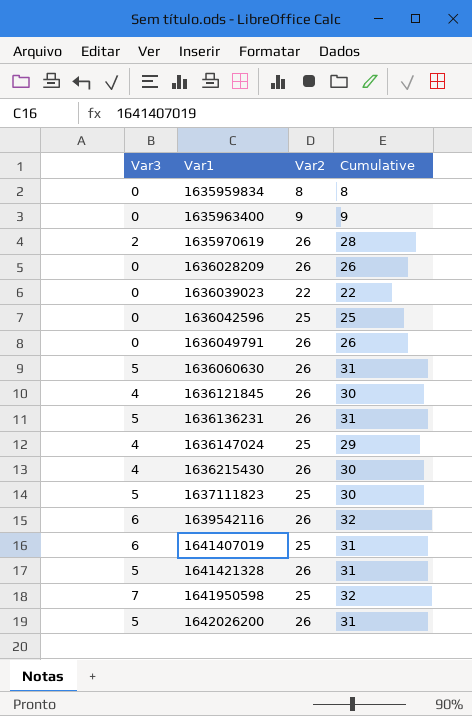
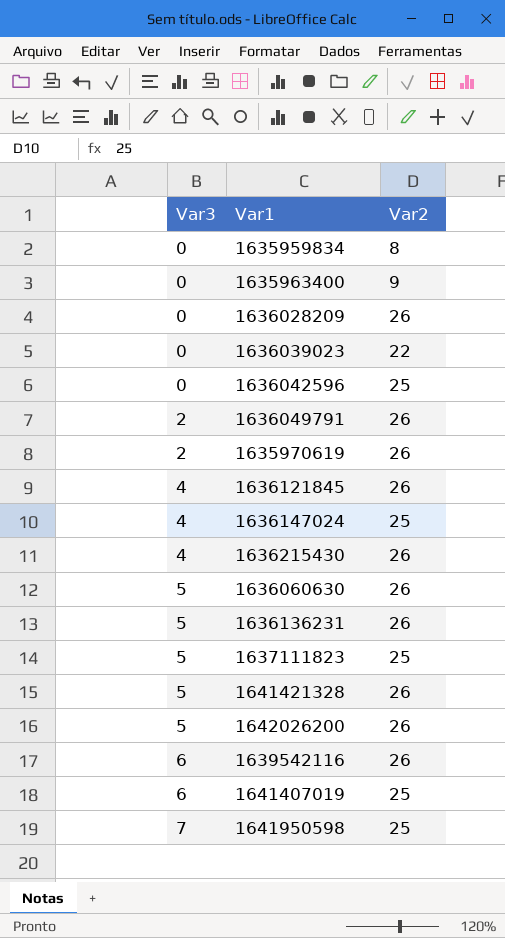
row order: Var1 ascending -> Var3 ascending
column Cumulative | formula: [Var3] + [Var2] -> none
1636049791 | Var3: 0 -> 2

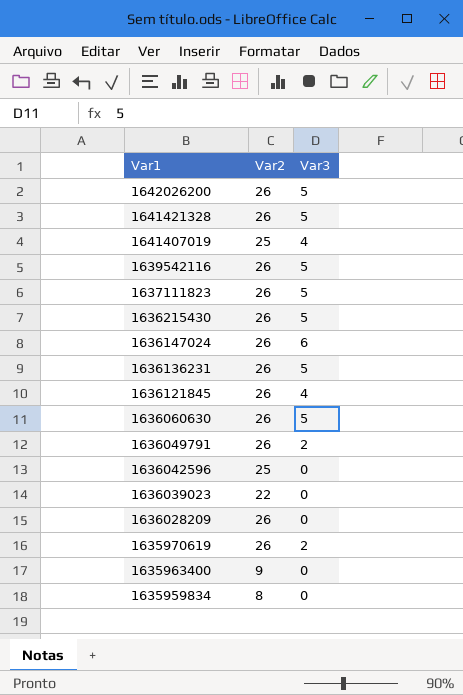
row order: Var3 ascending -> Var1 descending
column Var3 | position: 1 -> 3
row 1641950598: 7 | 25 -> none
1641407019 | Var3: 6 -> 4
1639542116 | Var3: 6 -> 5
1637111823 | Var2: 25 -> 26
1636215430 | Var3: 4 -> 5
1636147024 | Var2: 25 -> 26
1636147024 | Var3: 4 -> 6

